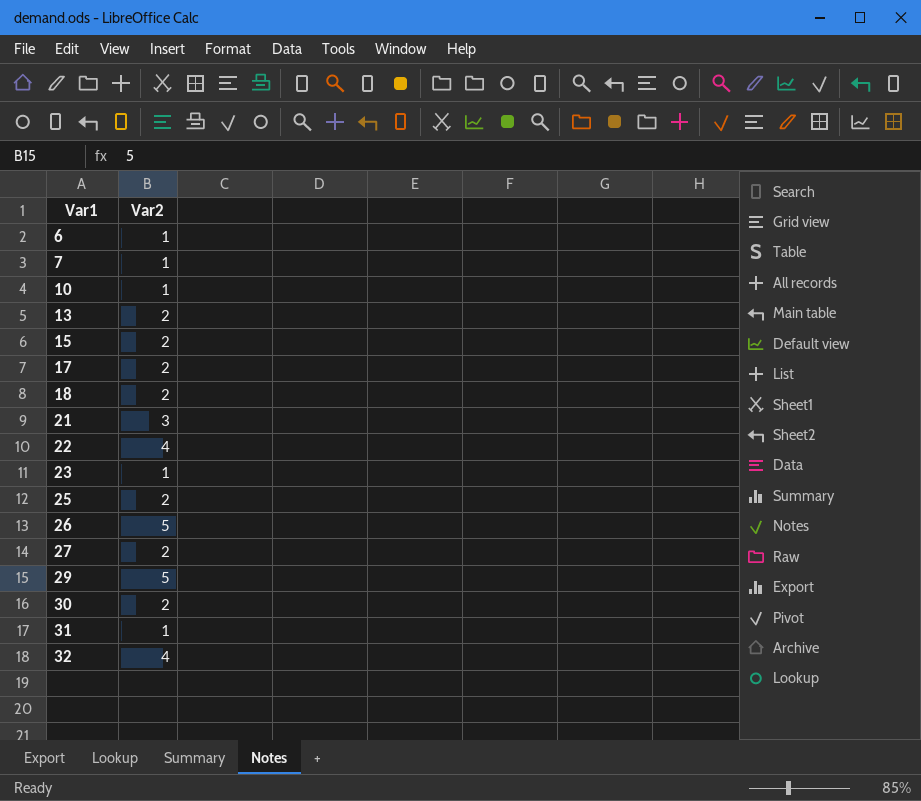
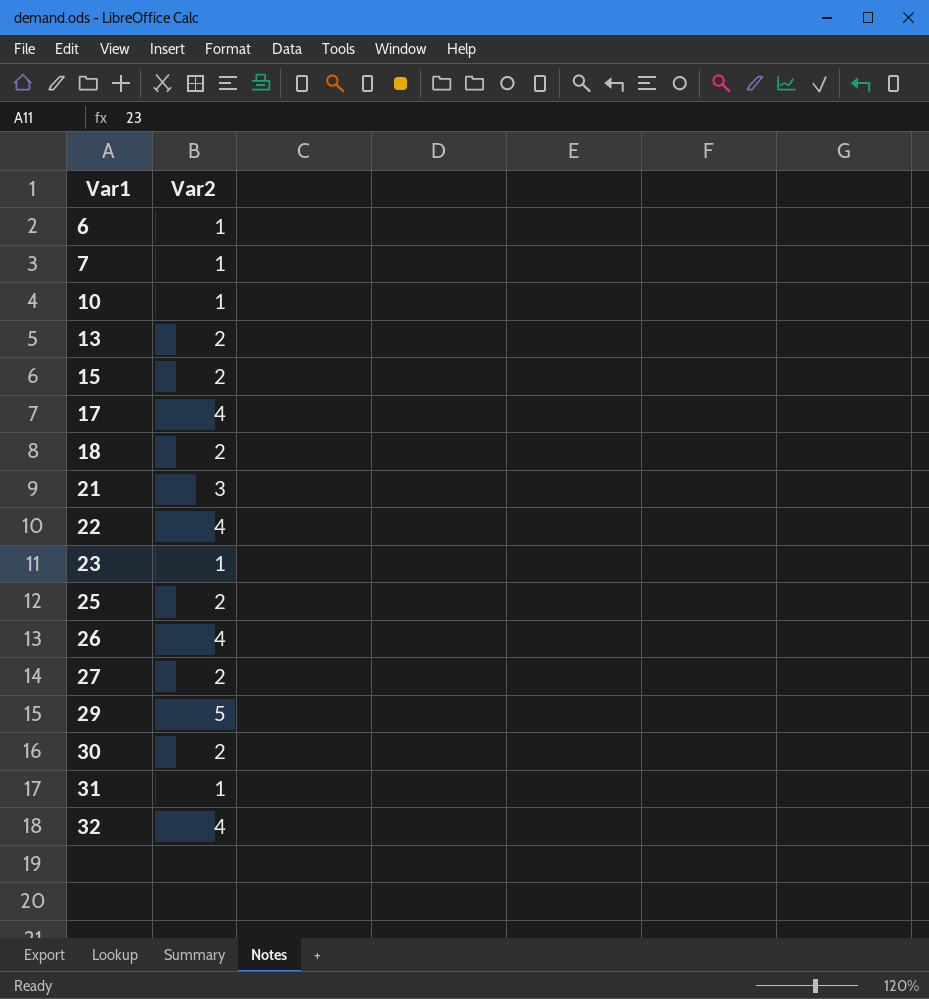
17 | Var2: 2 -> 4
26 | Var2: 5 -> 4

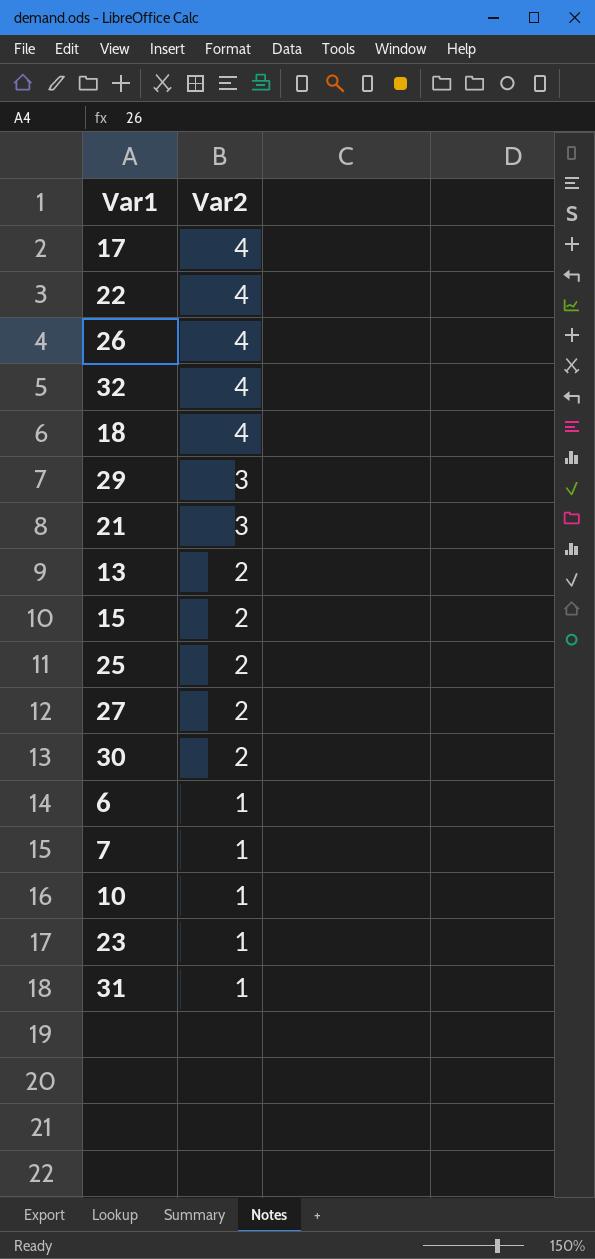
row order: Var1 ascending -> Var2 descending
18 | Var2: 2 -> 4
29 | Var2: 5 -> 3

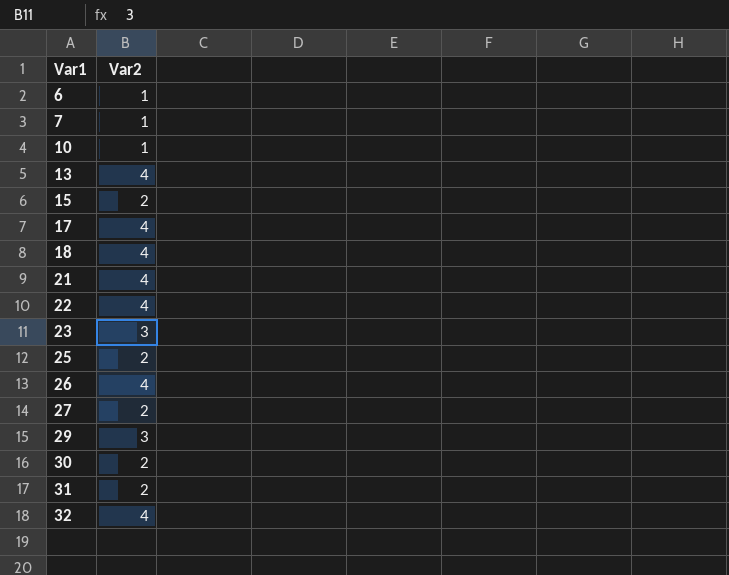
row order: Var2 descending -> Var1 ascending
13 | Var2: 2 -> 4
21 | Var2: 3 -> 4
23 | Var2: 1 -> 3
31 | Var2: 1 -> 2

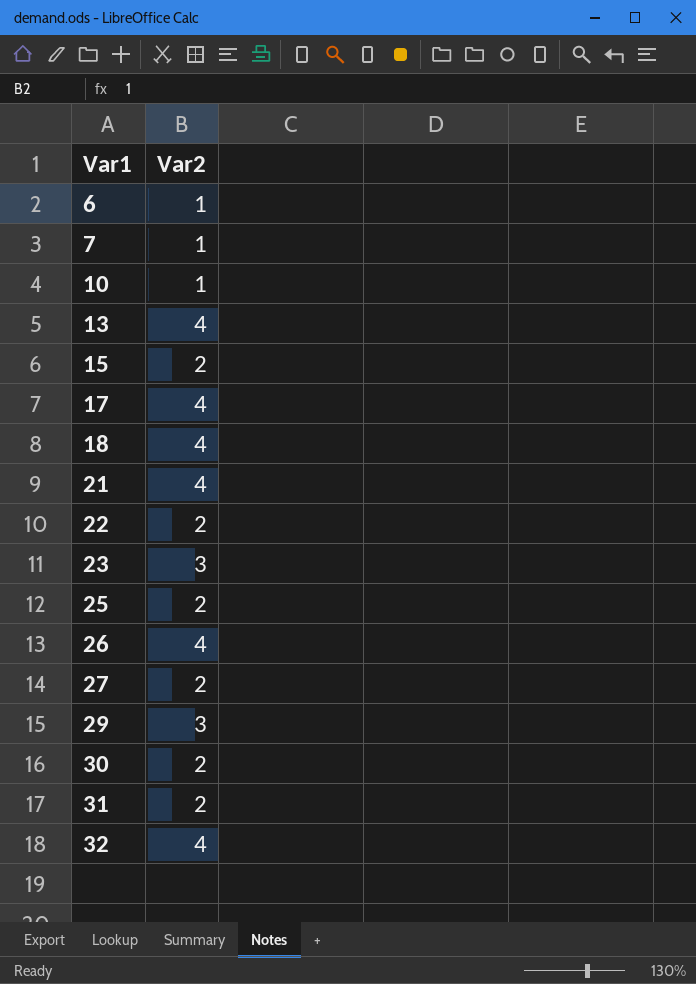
22 | Var2: 4 -> 2

